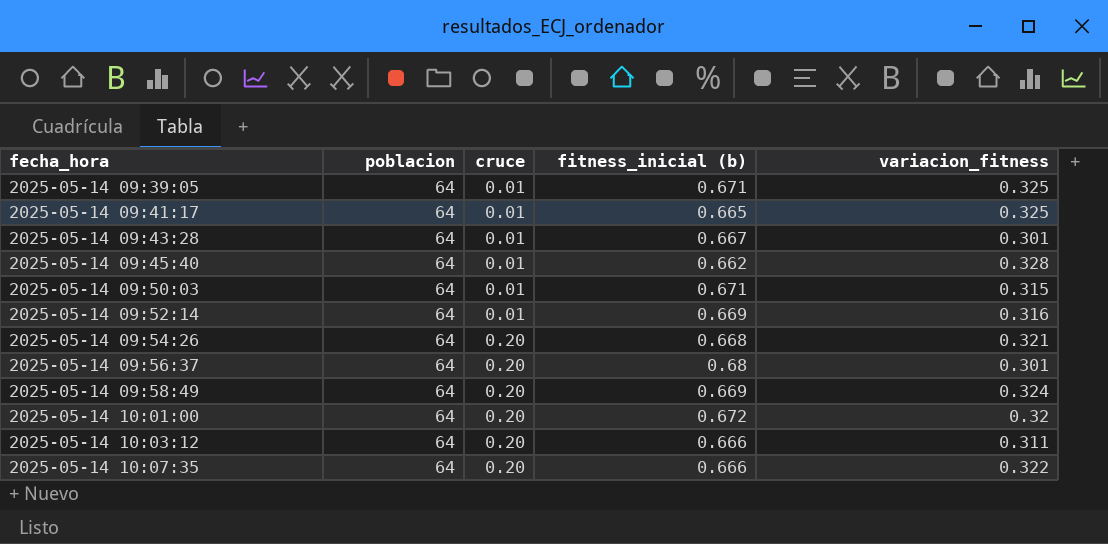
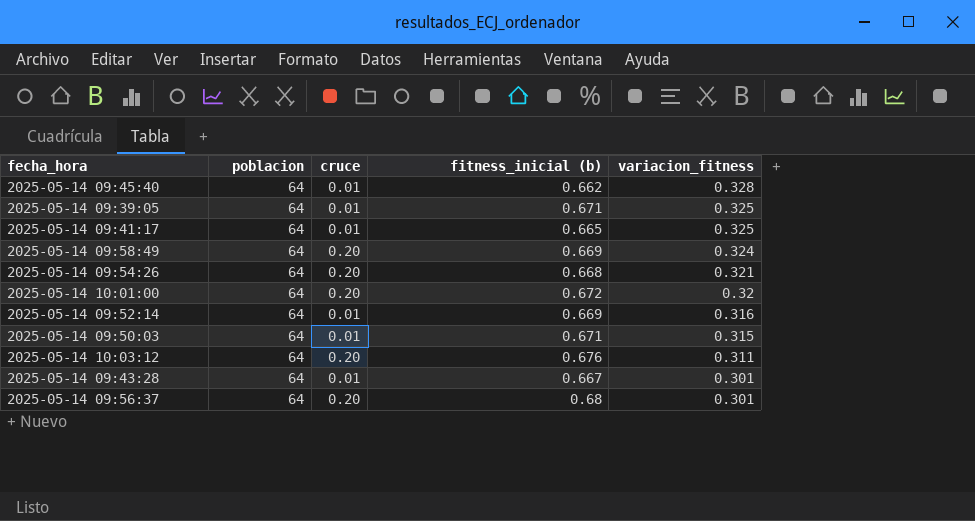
row order: fecha_hora ascending -> variacion_fitness descending
row 2025-05-14 10:07:35: 64 | 0.20 | 0.666 | 0.322 -> none
2025-05-14 10:03:12 | fitness_inicial (b): 0.666 -> 0.676

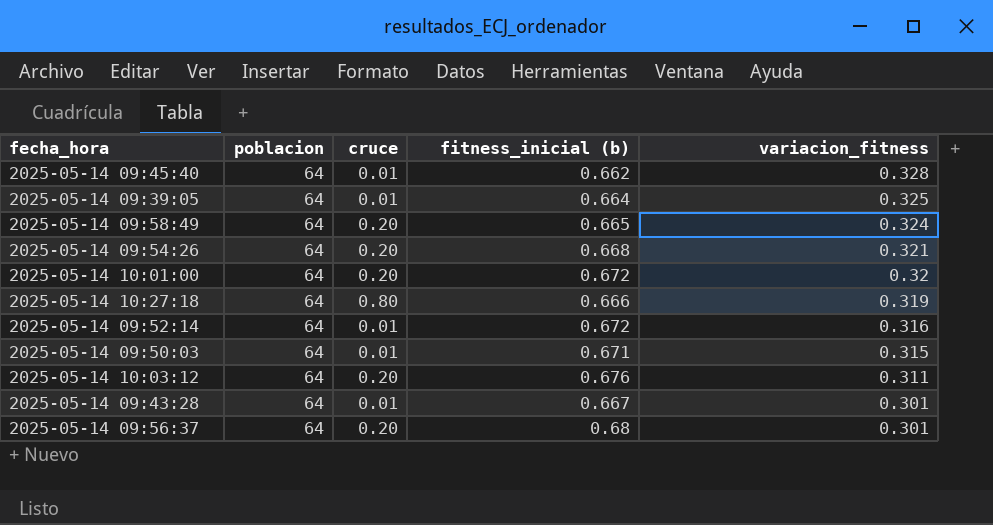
row 2025-05-14 09:41:17: 64 | 0.01 | 0.665 | 0.325 -> none
2025-05-14 09:39:05 | fitness_inicial (b): 0.671 -> 0.664
2025-05-14 09:58:49 | fitness_inicial (b): 0.669 -> 0.665
row 2025-05-14 10:27:18: none -> 64 | 0.80 | 0.666 | 0.319
2025-05-14 09:52:14 | fitness_inicial (b): 0.669 -> 0.672

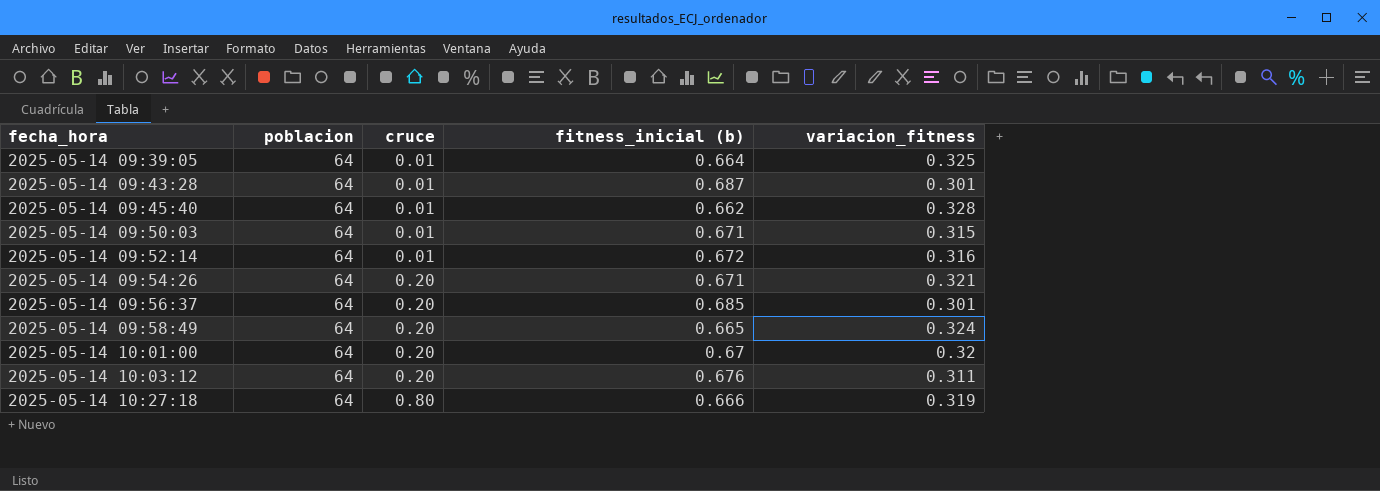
row order: variacion_fitness descending -> fecha_hora ascending
2025-05-14 09:43:28 | fitness_inicial (b): 0.667 -> 0.687
2025-05-14 09:54:26 | fitness_inicial (b): 0.668 -> 0.671
2025-05-14 09:56:37 | fitness_inicial (b): 0.68 -> 0.685
2025-05-14 10:01:00 | fitness_inicial (b): 0.672 -> 0.67

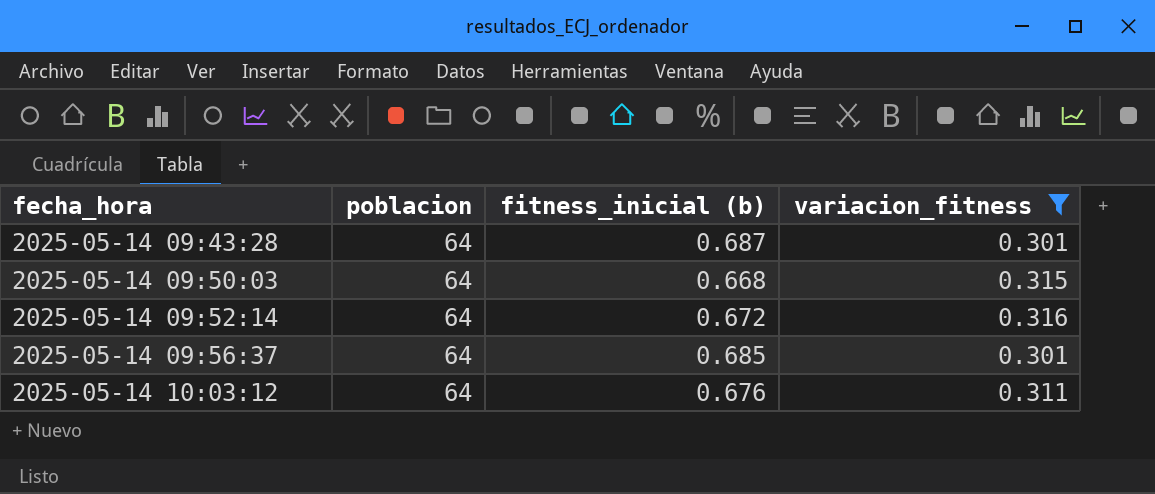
filter: none -> variacion_fitness <= 0.316
column cruce | position: 3 -> none
2025-05-14 09:50:03 | fitness_inicial (b): 0.671 -> 0.668

